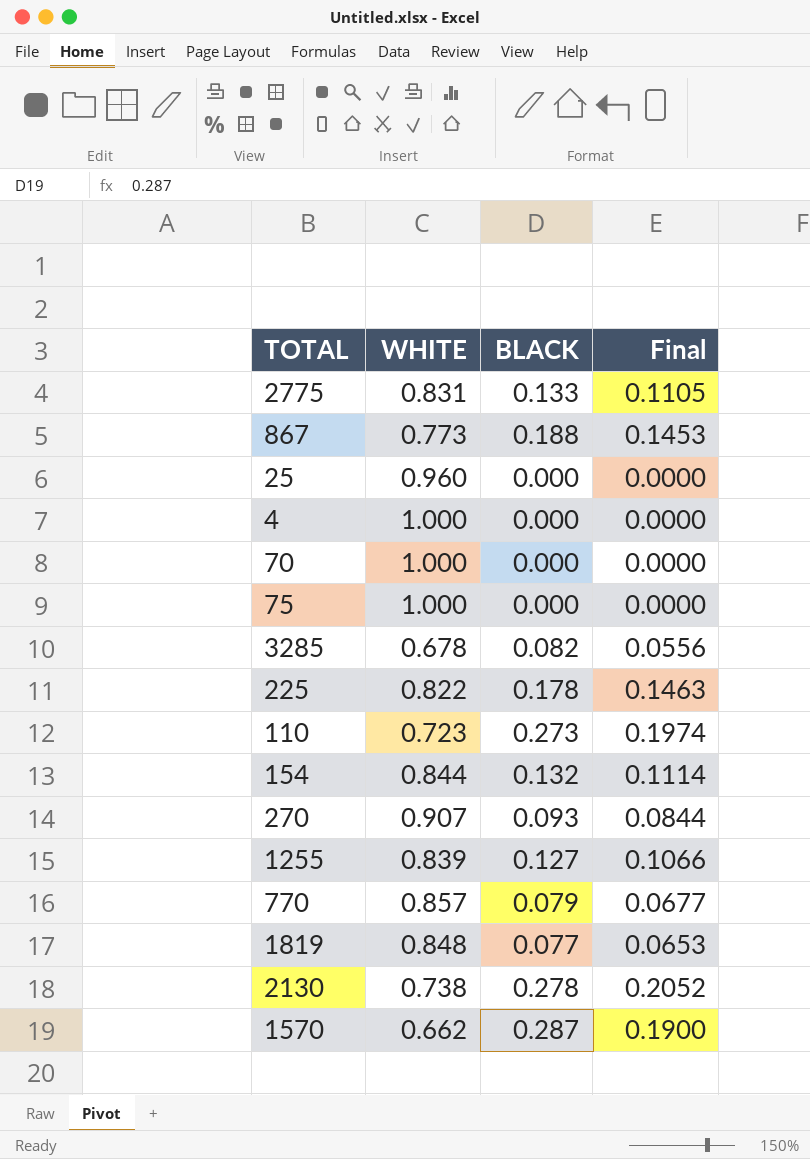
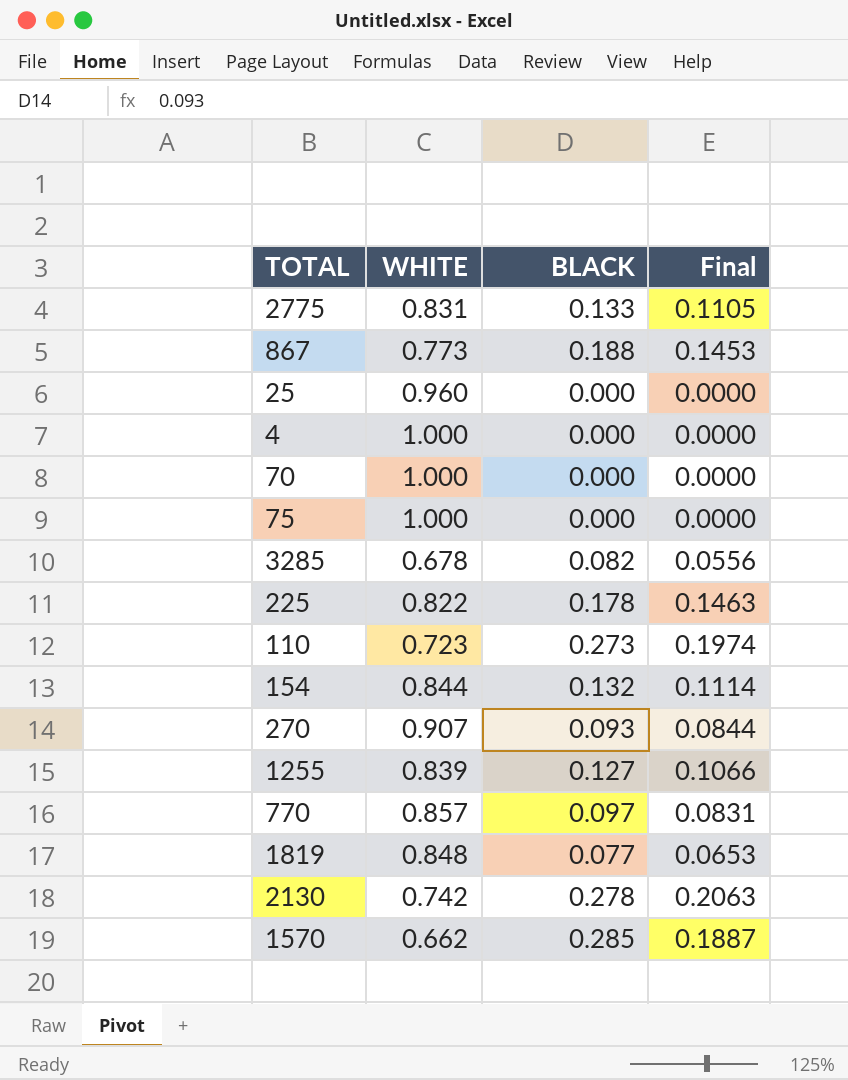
770 | BLACK: 0.079 -> 0.097
770 | Final: 0.0677 -> 0.0831
2130 | WHITE: 0.738 -> 0.742
2130 | Final: 0.2052 -> 0.2063
1570 | BLACK: 0.287 -> 0.285
1570 | Final: 0.1900 -> 0.1887

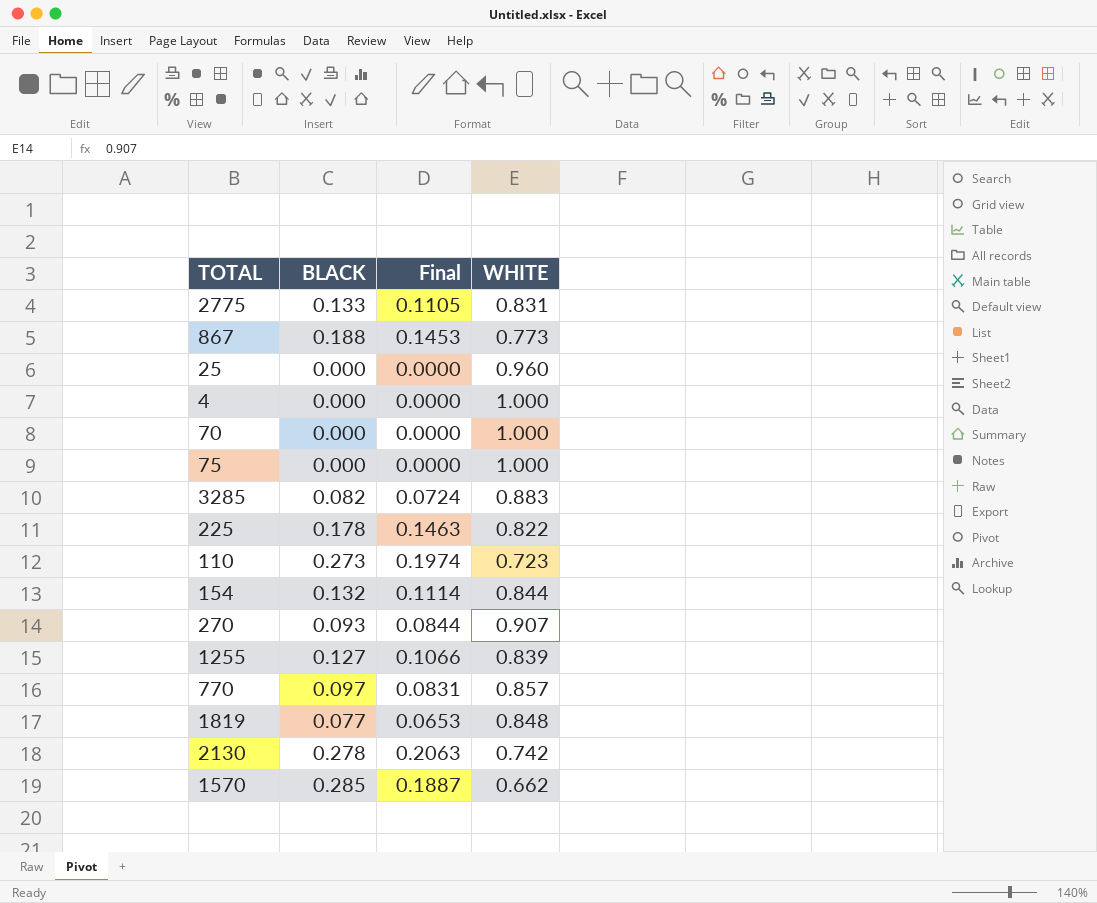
column WHITE | position: 2 -> 4
3285 | Final: 0.0556 -> 0.0724
3285 | WHITE: 0.678 -> 0.883

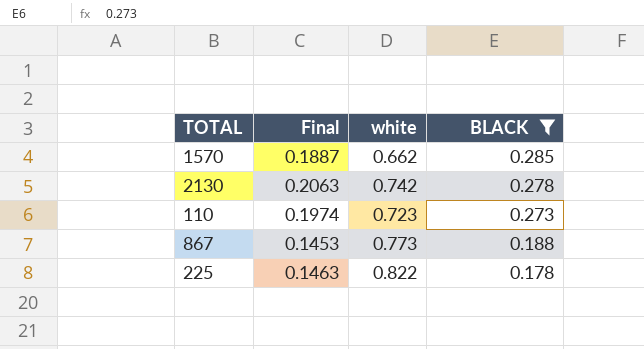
filter: none -> BLACK >= 0.178
row order: none -> BLACK descending
column name: WHITE -> white
column BLACK | position: 2 -> 4

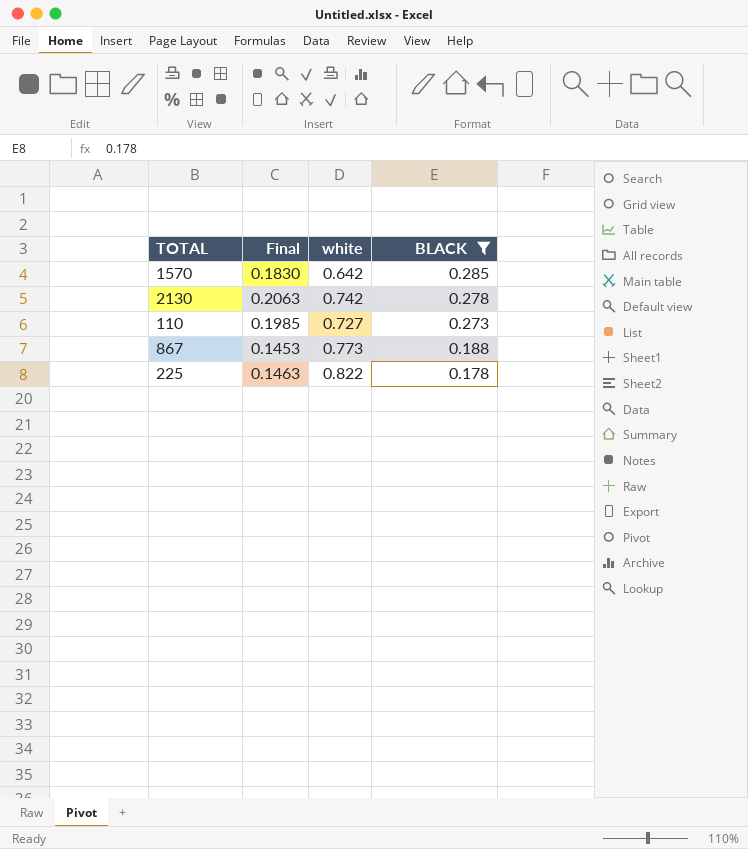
1570 | Final: 0.1887 -> 0.1830
1570 | white: 0.662 -> 0.642
110 | Final: 0.1974 -> 0.1985
110 | white: 0.723 -> 0.727

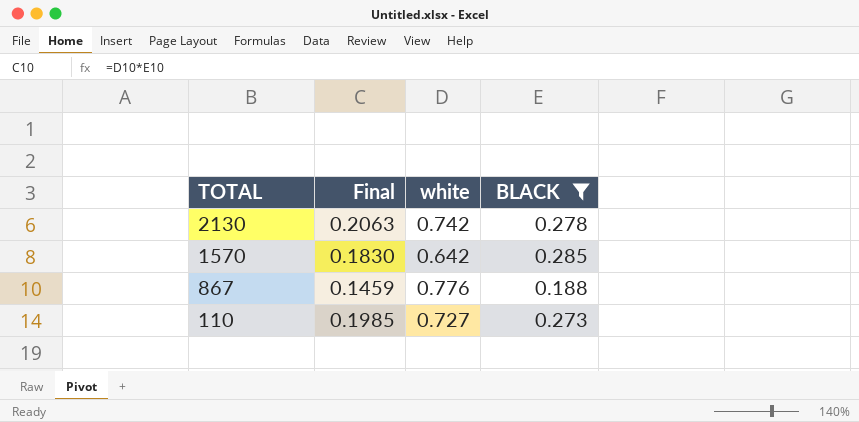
row order: BLACK descending -> TOTAL descending
row 225: 0.1463 | 0.822 | 0.178 -> none
867 | Final: 0.1453 -> 0.1459
867 | white: 0.773 -> 0.776

